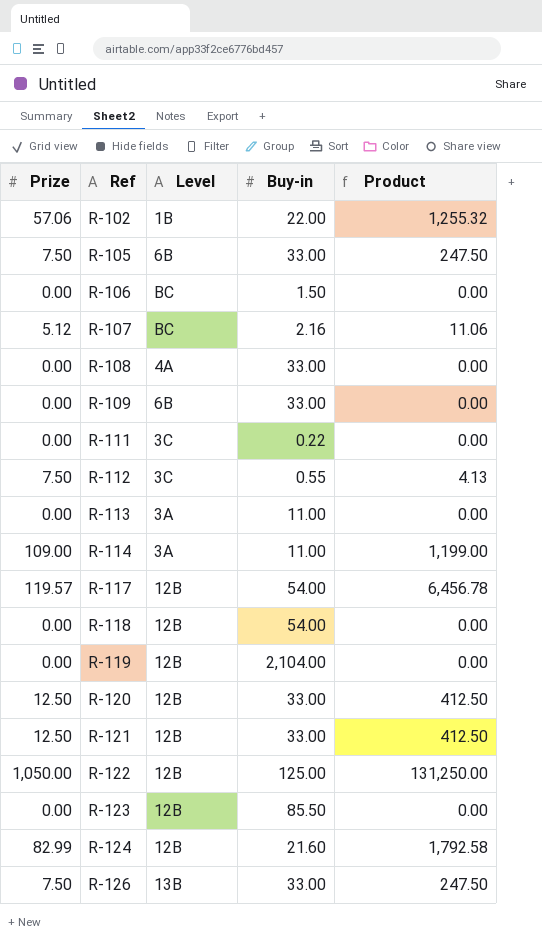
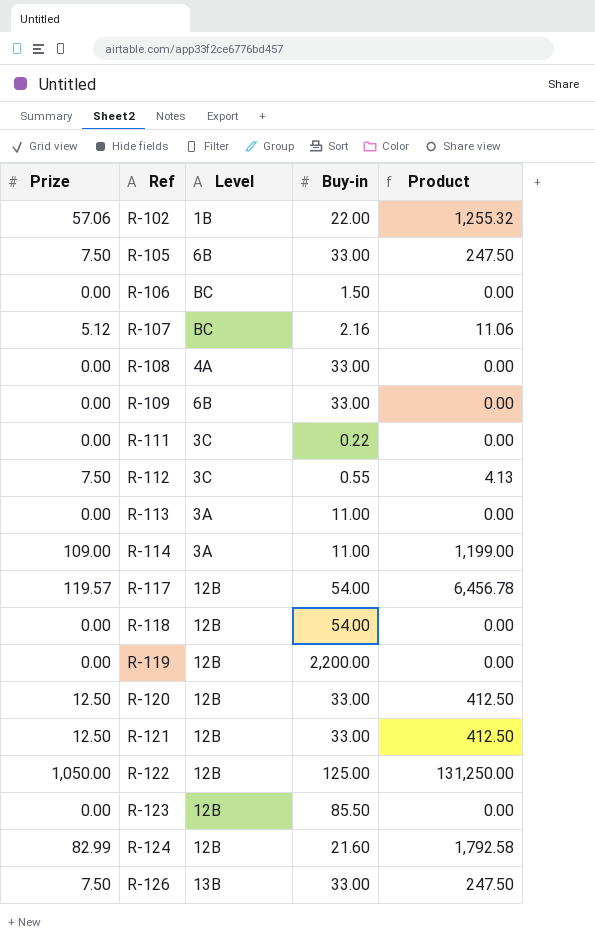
R-119 | Buy-in: 2,104.00 -> 2,200.00

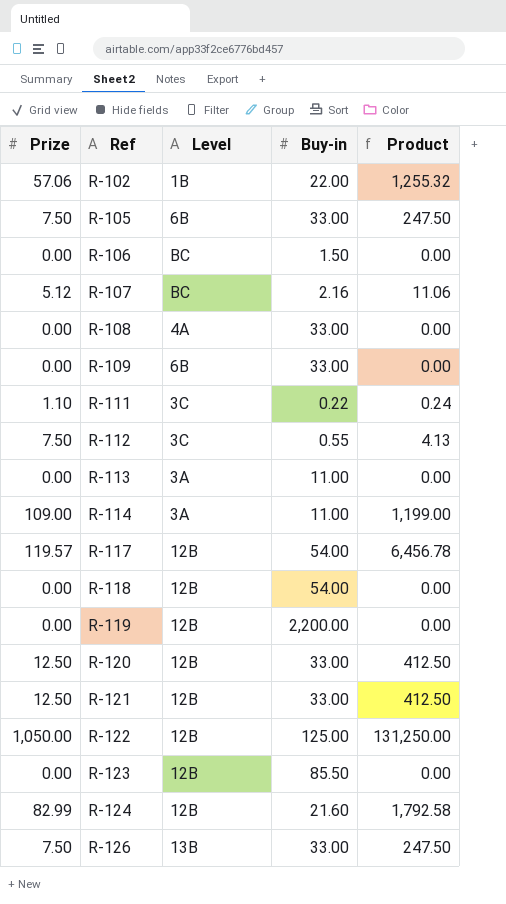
R-111 | Prize: 0.00 -> 1.10
R-111 | Product: 0.00 -> 0.24

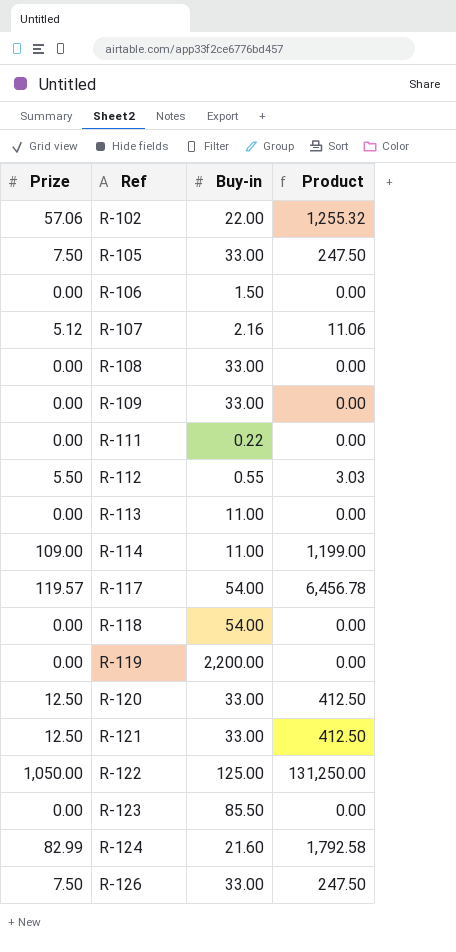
column Level | position: 3 -> none
R-111 | Prize: 1.10 -> 0.00
R-111 | Product: 0.24 -> 0.00
R-112 | Prize: 7.50 -> 5.50
R-112 | Product: 4.13 -> 3.03

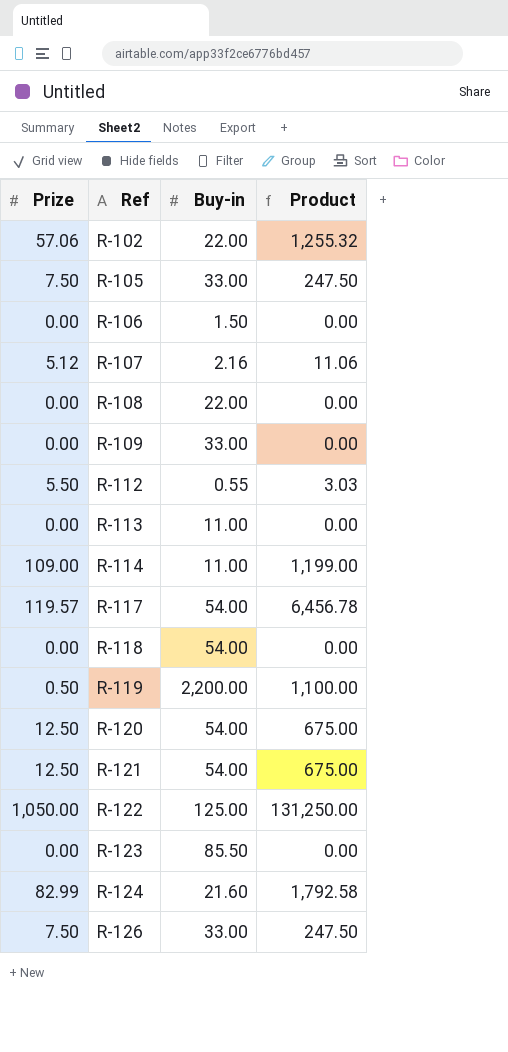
row R-111: 0.00 | 0.22 | 0.00 -> none
R-108 | Buy-in: 33.00 -> 22.00
R-119 | Prize: 0.00 -> 0.50
R-119 | Product: 0.00 -> 1,100.00
R-120 | Buy-in: 33.00 -> 54.00
R-120 | Product: 412.50 -> 675.00
R-121 | Buy-in: 33.00 -> 54.00
R-121 | Product: 412.50 -> 675.00

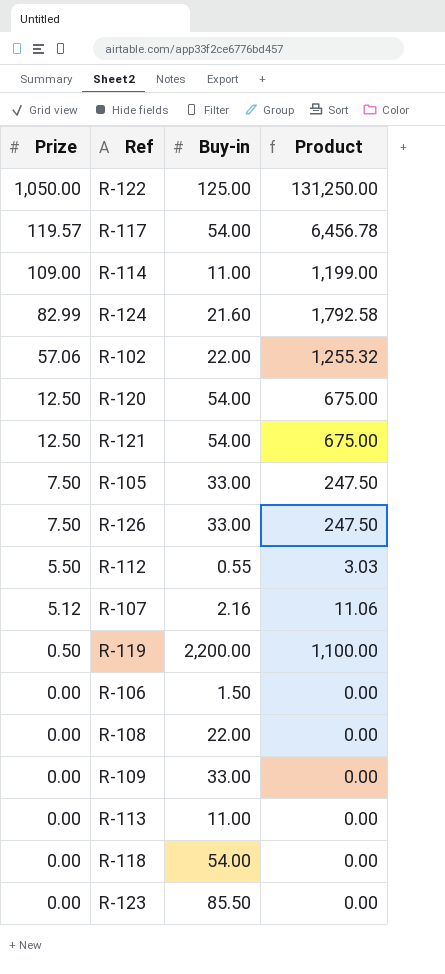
row order: Ref ascending -> Prize descending

